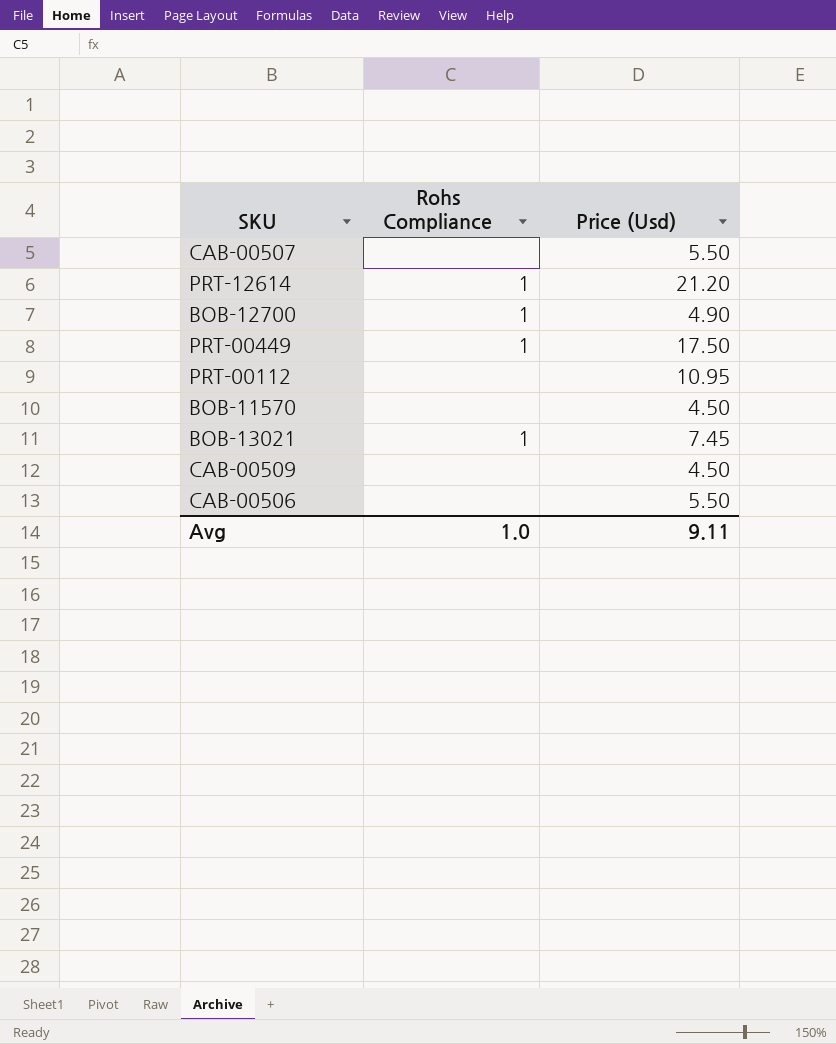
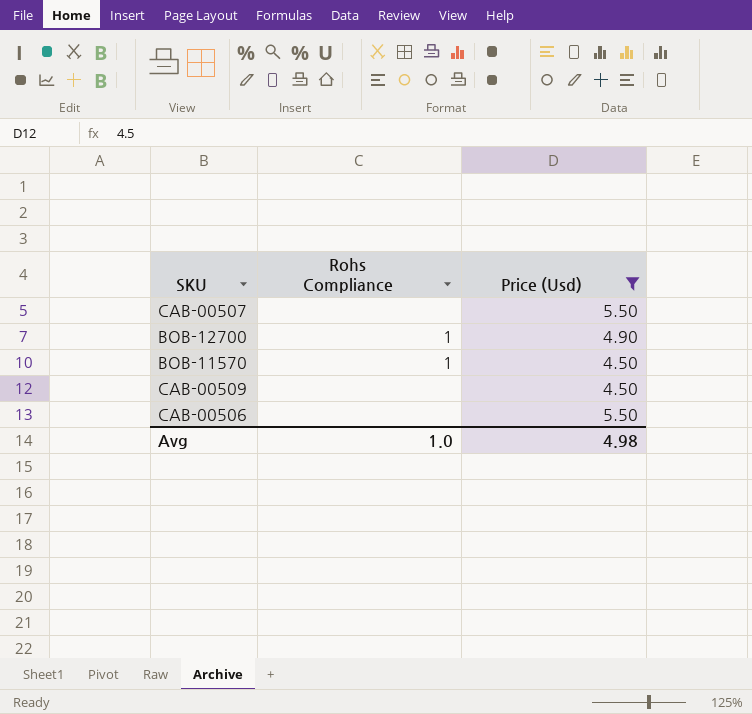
filter: none -> Price (Usd) <= 5.50
BOB-11570 | Rohs Compliance: none -> 1
Avg | Price (Usd): 9.11 -> 4.98

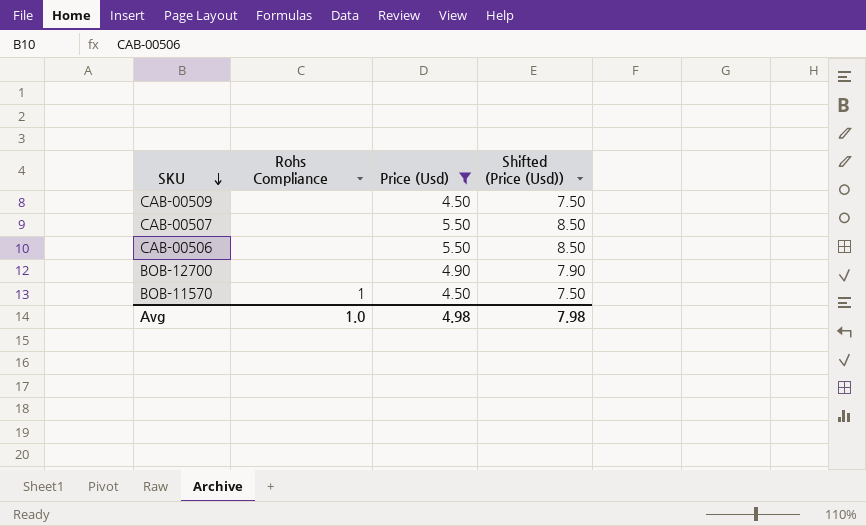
row order: none -> SKU descending
column Shifted (Price (Usd)) | formula: none -> [Price (Usd)] + 3
BOB-12700 | Rohs Compliance: 1 -> none

